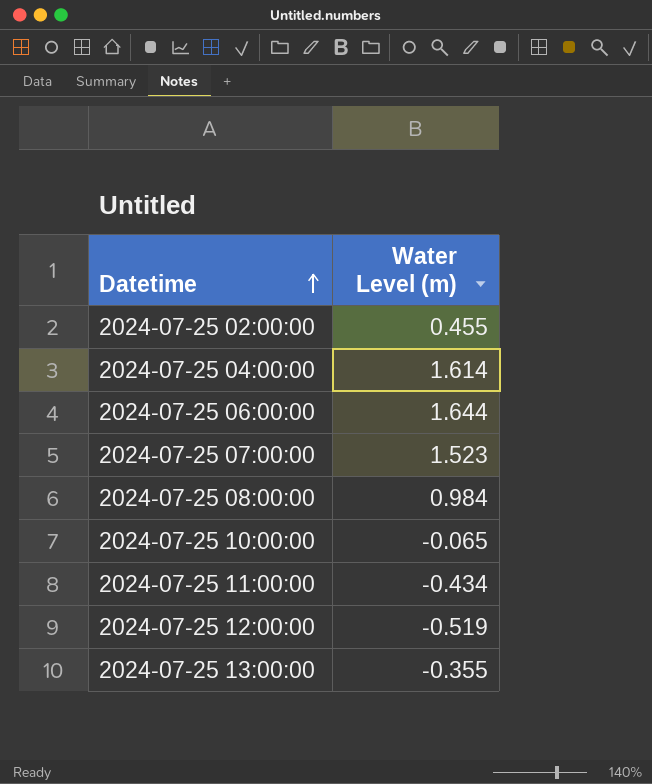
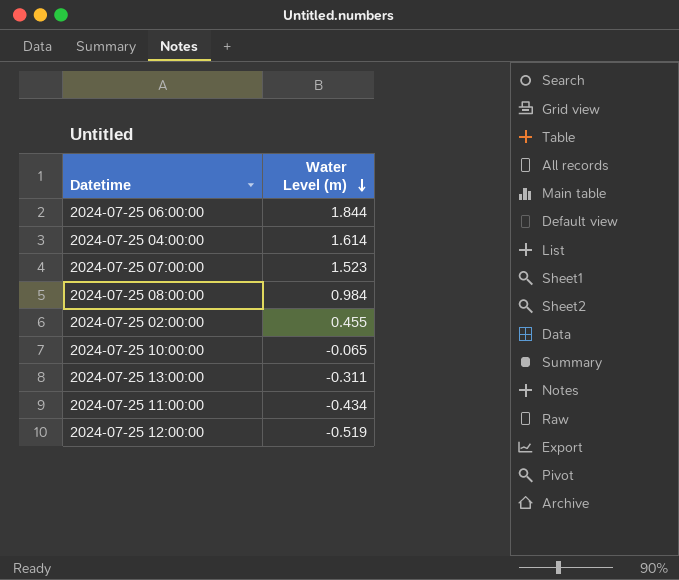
row order: Datetime ascending -> Water Level (m) descending
2024-07-25 06:00:00 | Water Level (m): 1.644 -> 1.844
2024-07-25 13:00:00 | Water Level (m): -0.355 -> -0.311

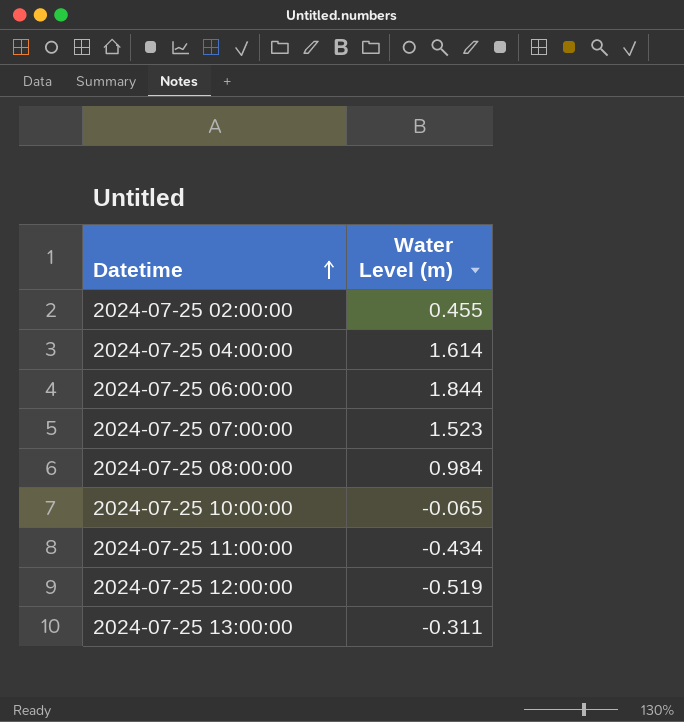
row order: Water Level (m) descending -> Datetime ascending

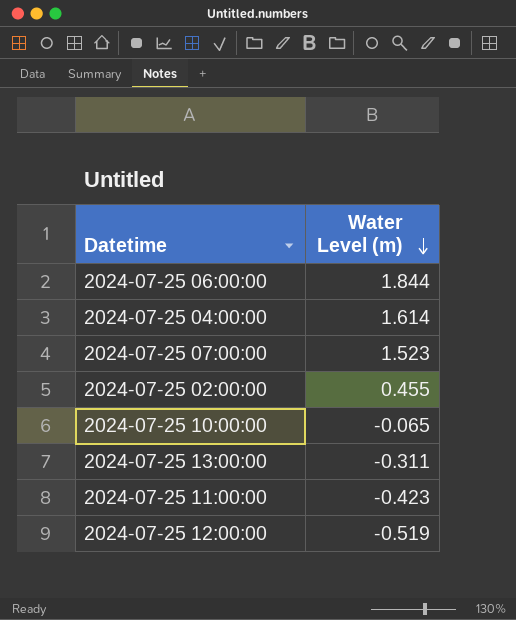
row order: Datetime ascending -> Water Level (m) descending
row 2024-07-25 08:00:00: 0.984 -> none
2024-07-25 11:00:00 | Water Level (m): -0.434 -> -0.423

